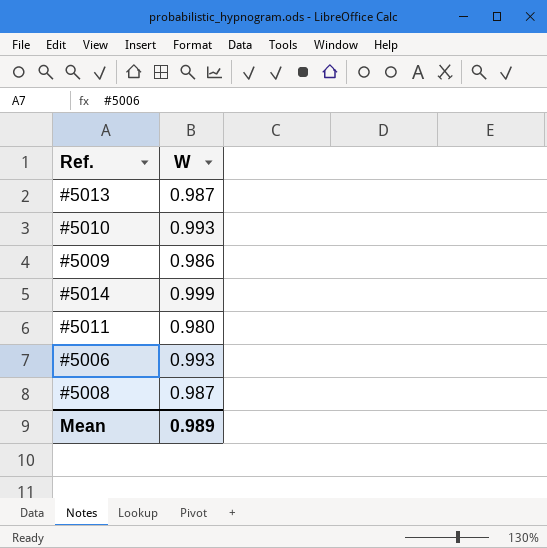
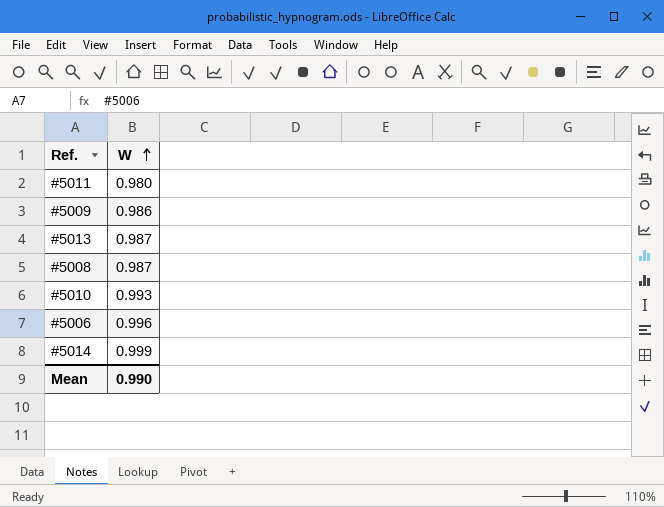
row order: none -> W ascending
#5006 | W: 0.993 -> 0.996
Mean | W: 0.989 -> 0.990

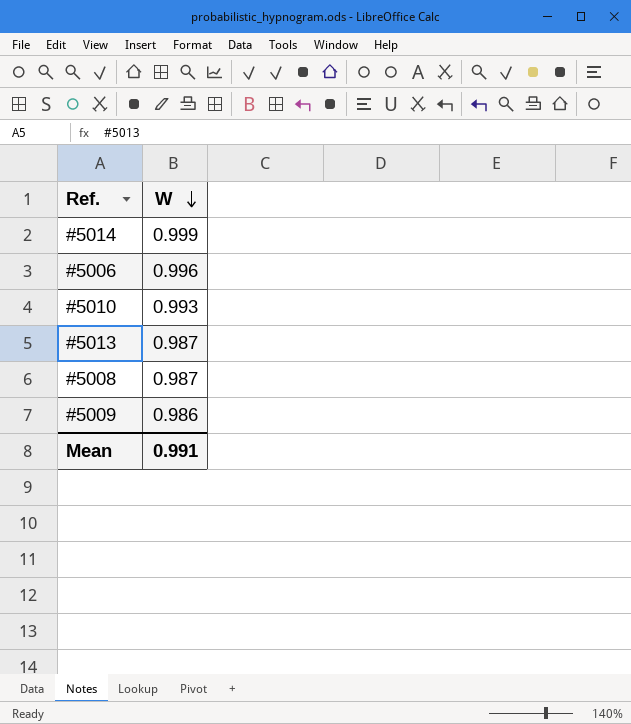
row order: W ascending -> W descending
row #5011: 0.980 -> none
Mean | W: 0.990 -> 0.991

